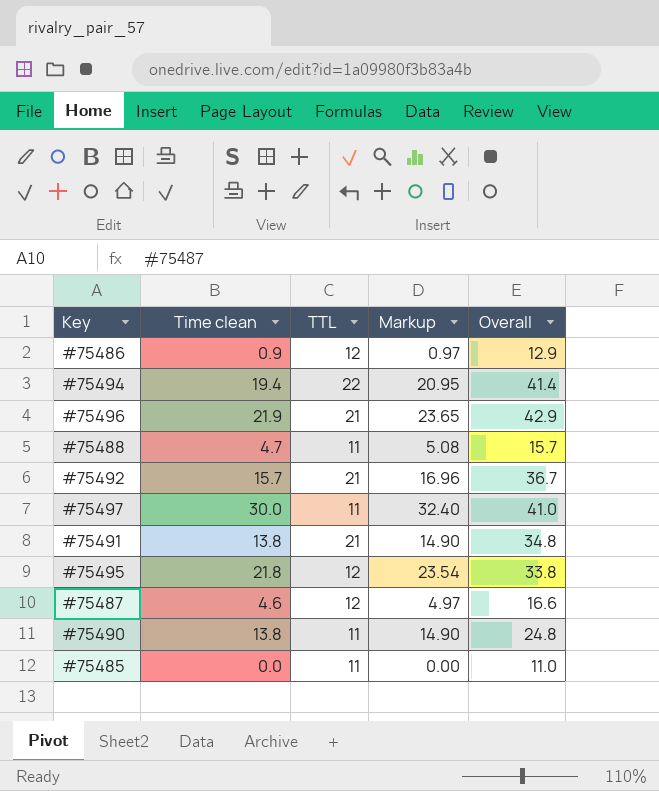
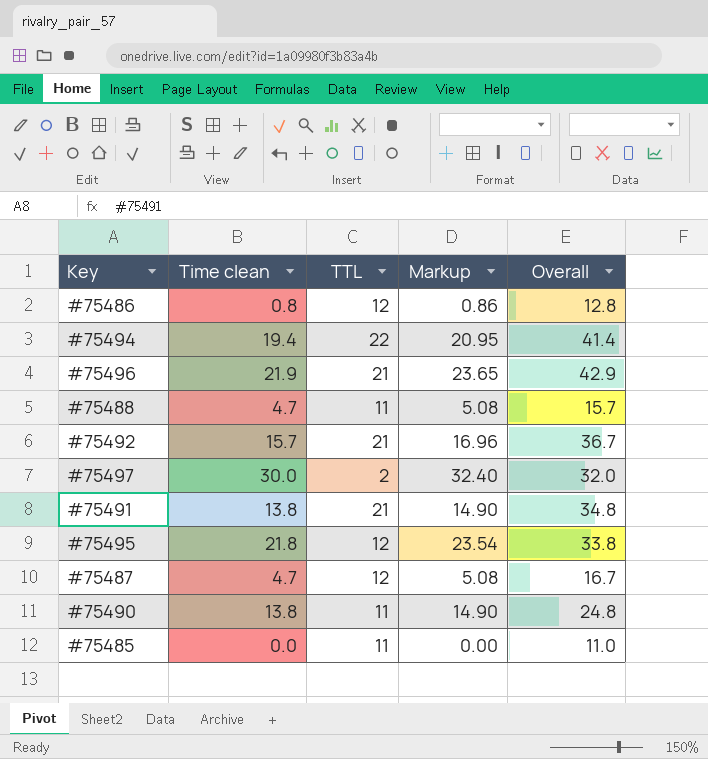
#75486 | Time clean: 0.9 -> 0.8
#75486 | Markup: 0.97 -> 0.86
#75486 | Overall: 12.9 -> 12.8
#75497 | TTL: 11 -> 2
#75497 | Overall: 41.0 -> 32.0
#75487 | Time clean: 4.6 -> 4.7
#75487 | Markup: 4.97 -> 5.08
#75487 | Overall: 16.6 -> 16.7

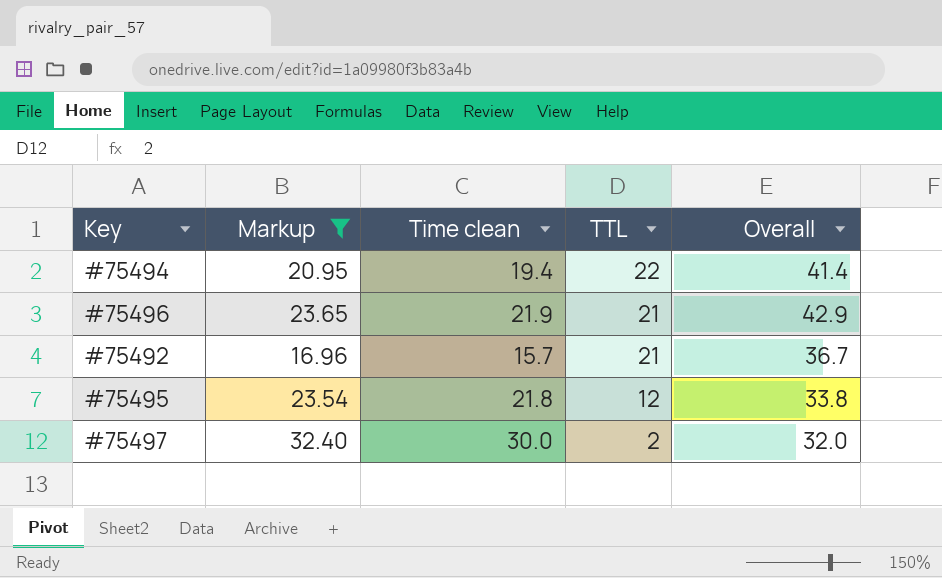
filter: none -> Markup >= 16.96
row order: none -> TTL descending
column Markup | position: 4 -> 2

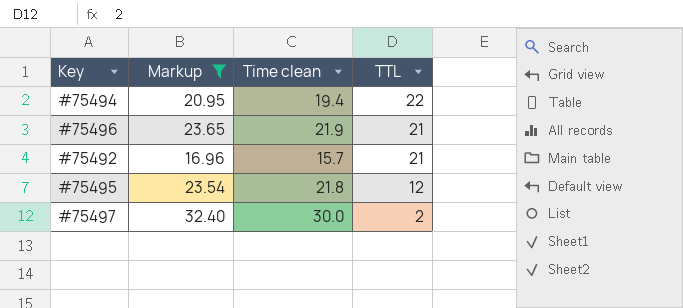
column Overall | formula: [Time clean] + [TTL] -> none

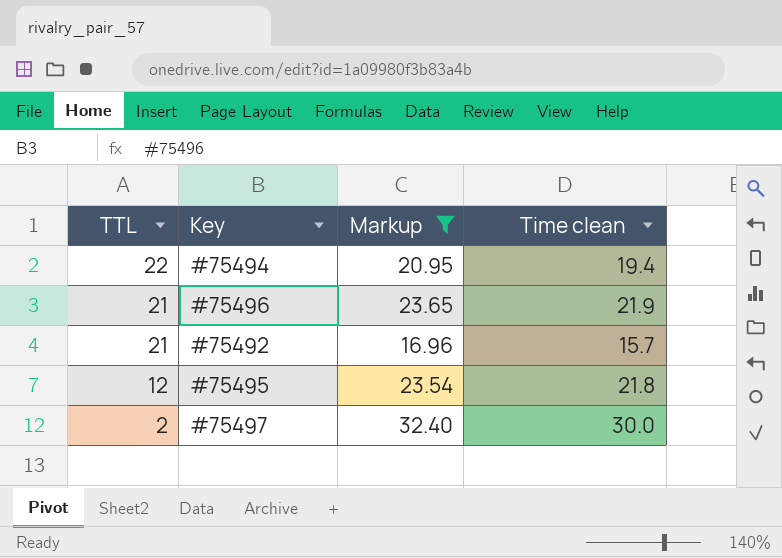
column TTL | position: 4 -> 1

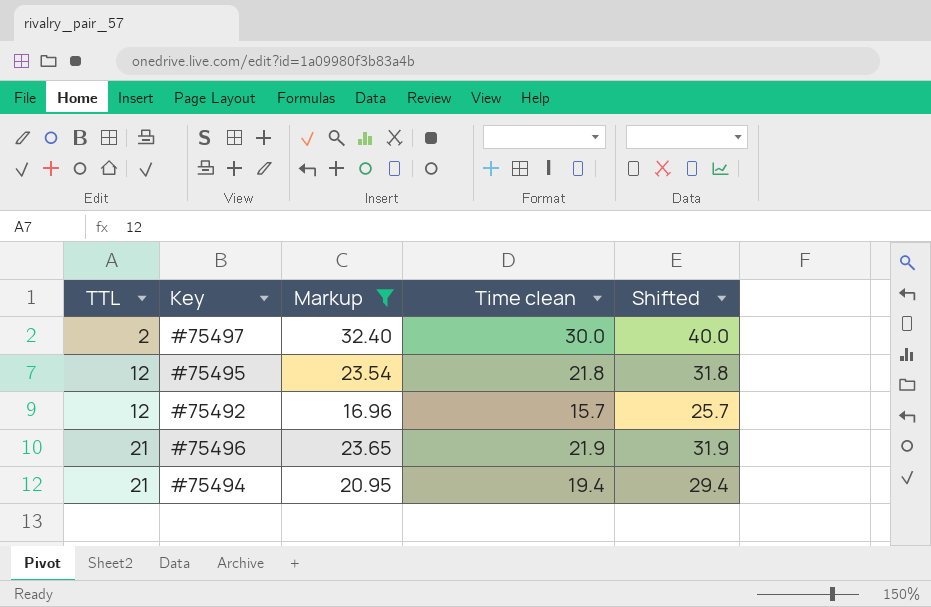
row order: TTL descending -> TTL ascending
column Shifted | formula: none -> [Time clean] + 10
#75492 | TTL: 21 -> 12
#75494 | TTL: 22 -> 21

